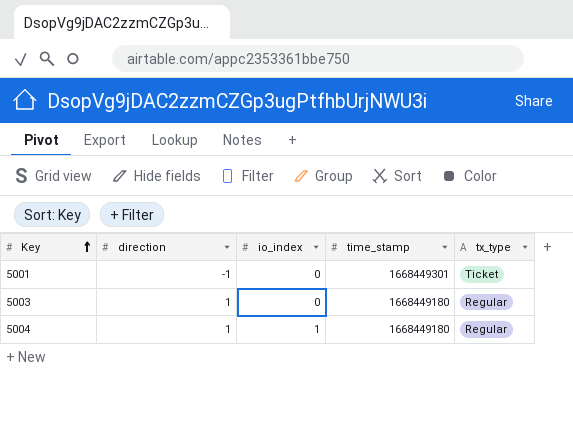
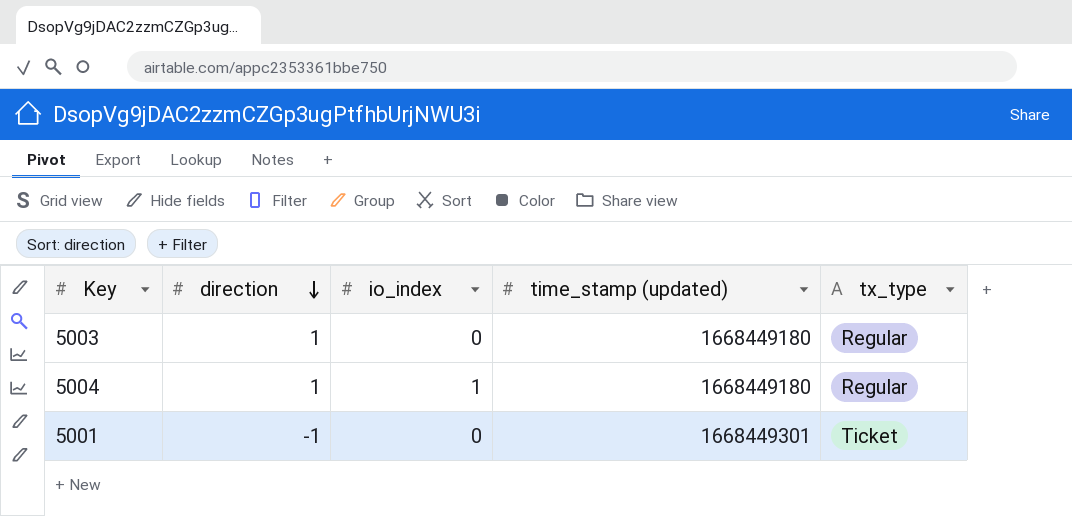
row order: Key ascending -> direction descending
column name: time_stamp -> time_stamp (updated)

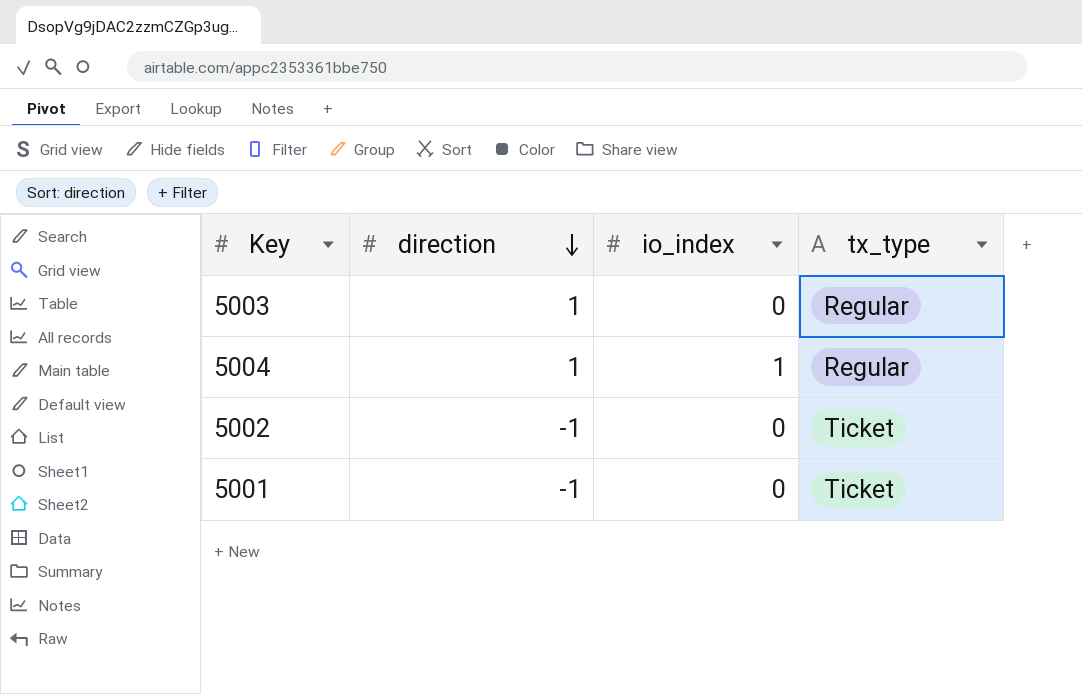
column time_stamp (updated) | position: 4 -> none
row 5002: none -> -1 | 0 | Ticket

